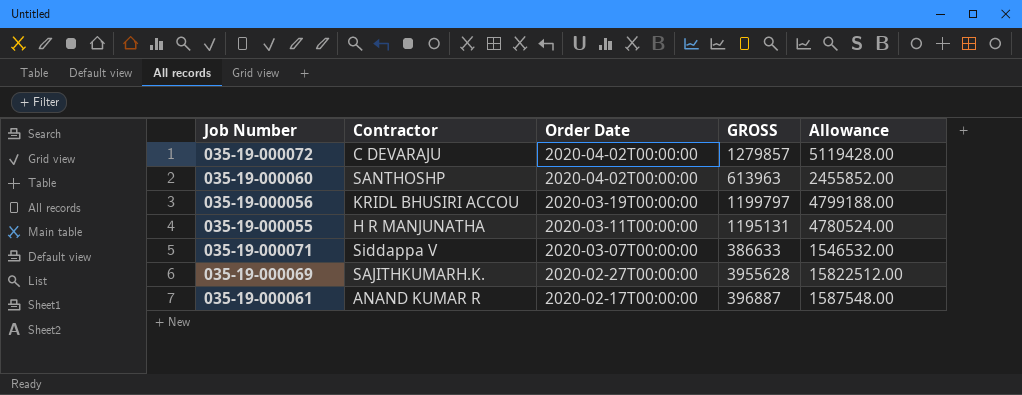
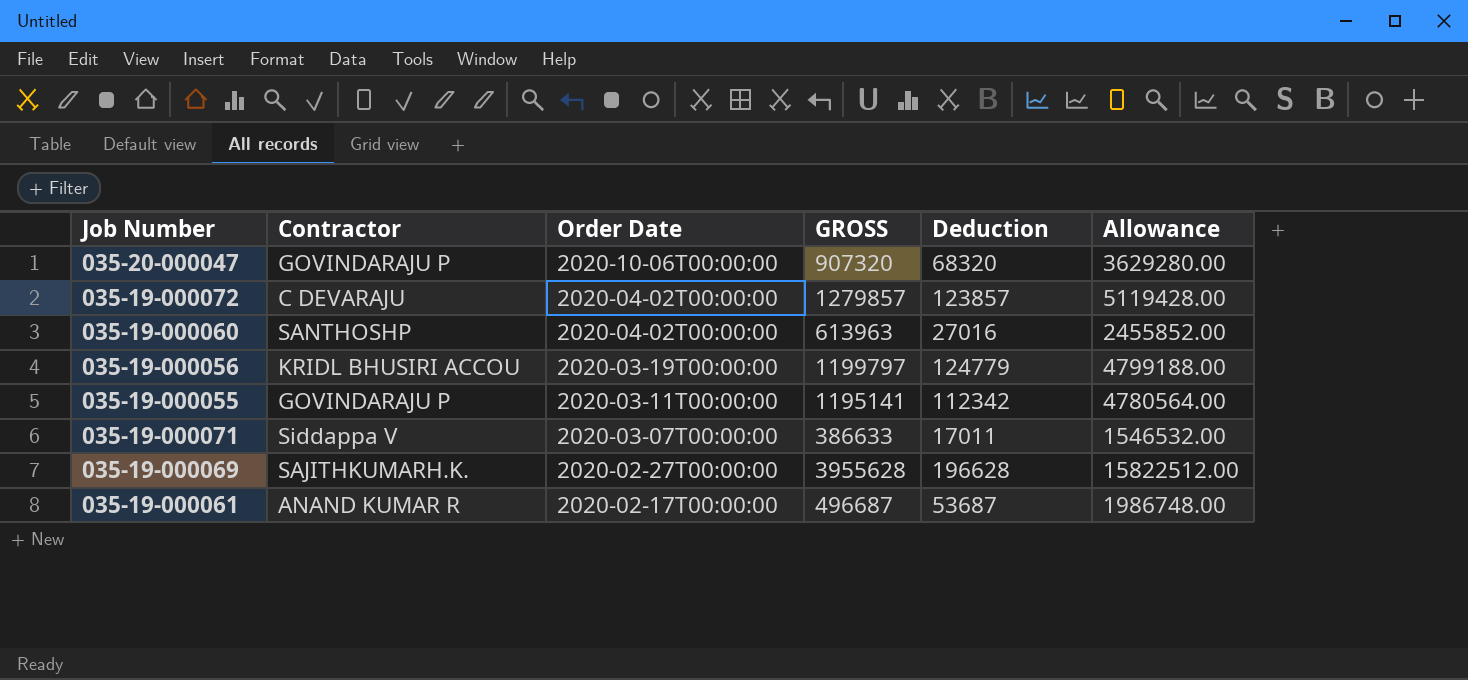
column Deduction | position: none -> 5
row 035-20-000047: none -> GOVINDARAJU P | 2020-10-06T00:00:00 | 907320 | 68320 | 3629280.00
035-19-000055 | Contractor: H R MANJUNATHA -> GOVINDARAJU P
035-19-000055 | GROSS: 1195131 -> 1195141
035-19-000055 | Allowance: 4780524.00 -> 4780564.00
035-19-000061 | GROSS: 396887 -> 496687
035-19-000061 | Allowance: 1587548.00 -> 1986748.00

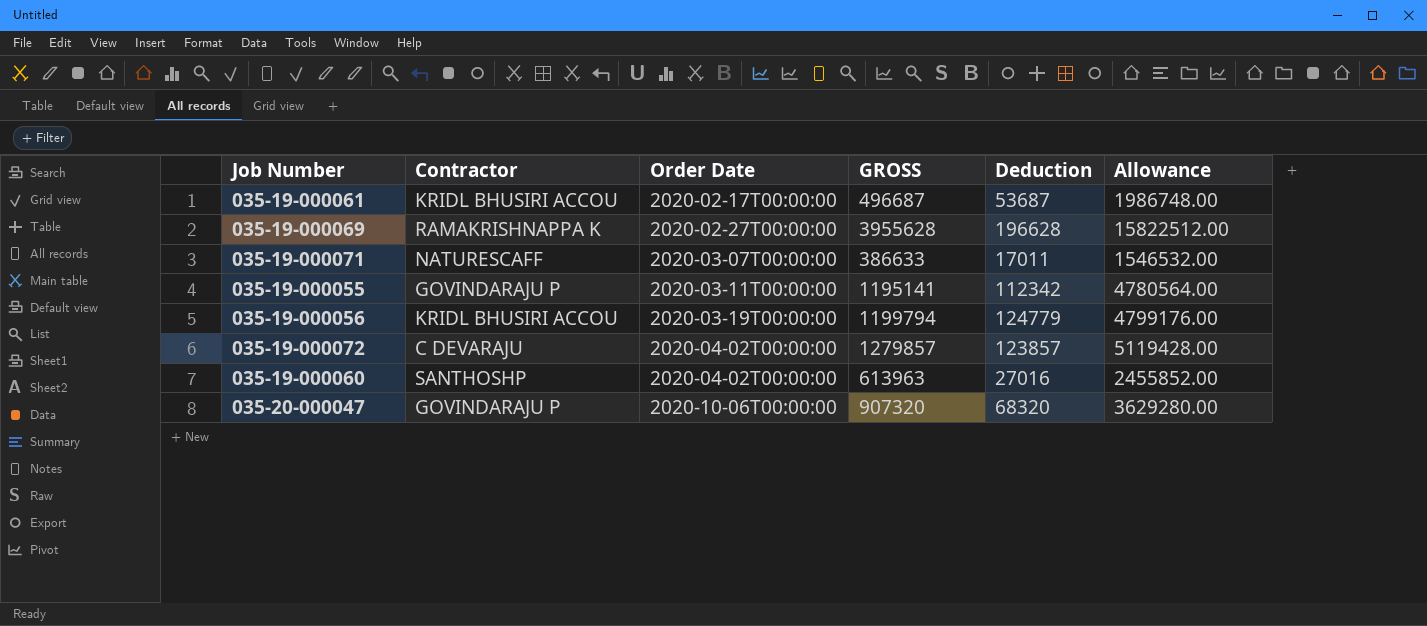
row order: Order Date descending -> Order Date ascending
035-19-000061 | Contractor: ANAND KUMAR R -> KRIDL BHUSIRI ACCOU
035-19-000069 | Contractor: SAJITHKUMARH.K. -> RAMAKRISHNAPPA K
035-19-000071 | Contractor: Siddappa V -> NATURESCAFF
035-19-000056 | GROSS: 1199797 -> 1199794
035-19-000056 | Allowance: 4799188.00 -> 4799176.00

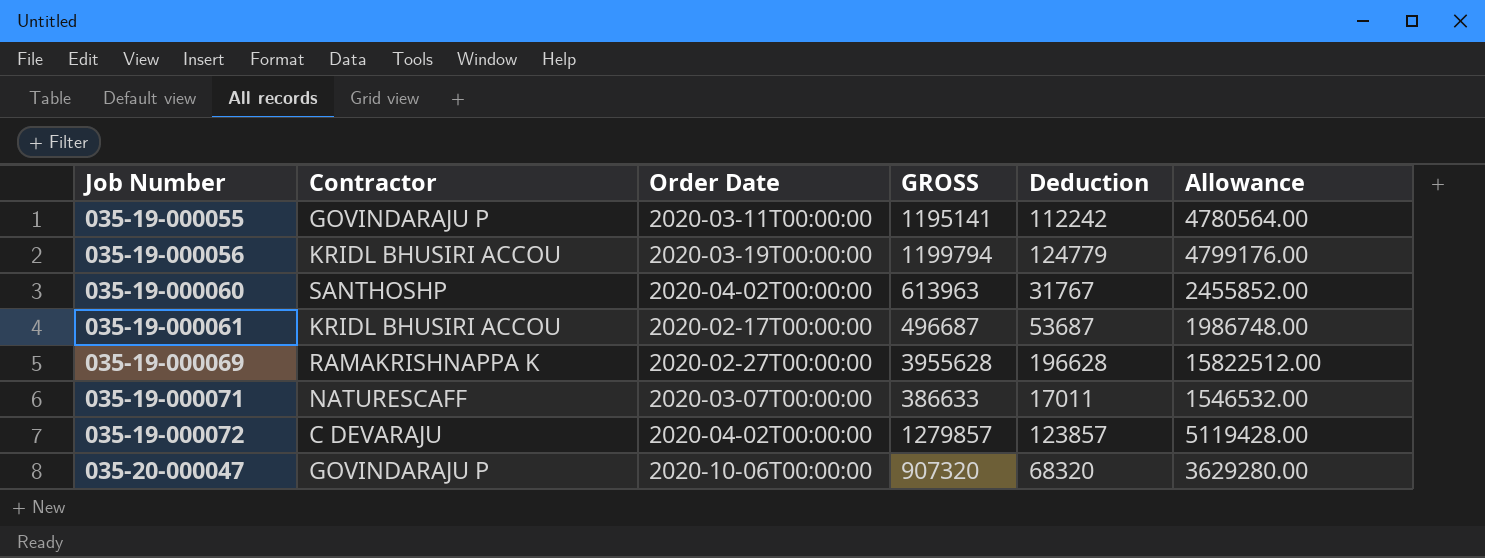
row order: Order Date ascending -> Job Number ascending
035-19-000055 | Deduction: 112342 -> 112242
035-19-000060 | Deduction: 27016 -> 31767

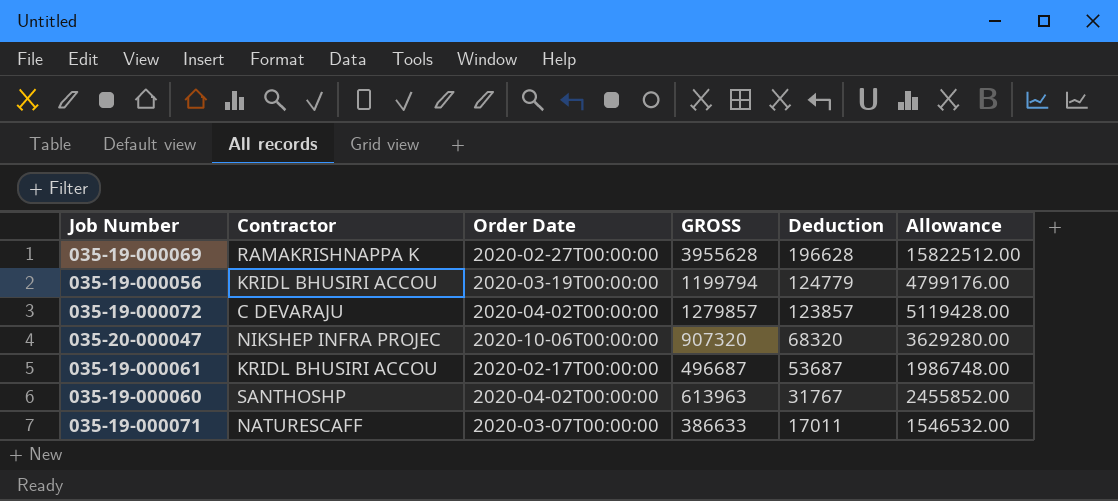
row order: Job Number ascending -> Deduction descending
row 035-19-000055: GOVINDARAJU P | 2020-03-11T00:00:00 | 1195141 | 112242 | 4780564.00 -> none
035-20-000047 | Contractor: GOVINDARAJU P -> NIKSHEP INFRA PROJEC

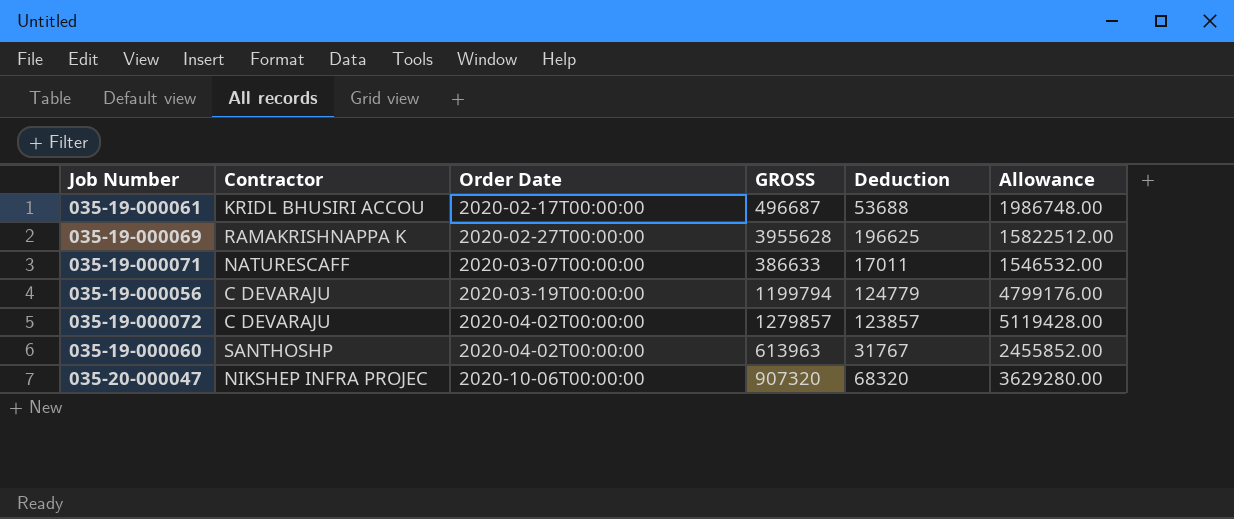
row order: Deduction descending -> Order Date ascending
035-19-000061 | Deduction: 53687 -> 53688
035-19-000069 | Deduction: 196628 -> 196625
035-19-000056 | Contractor: KRIDL BHUSIRI ACCOU -> C DEVARAJU

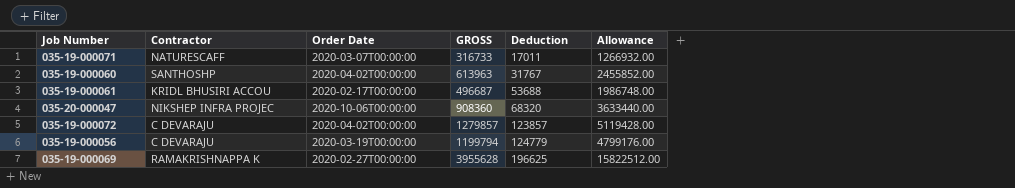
row order: Order Date ascending -> Deduction ascending
035-19-000071 | GROSS: 386633 -> 316733
035-19-000071 | Allowance: 1546532.00 -> 1266932.00
035-20-000047 | GROSS: 907320 -> 908360
035-20-000047 | Allowance: 3629280.00 -> 3633440.00

